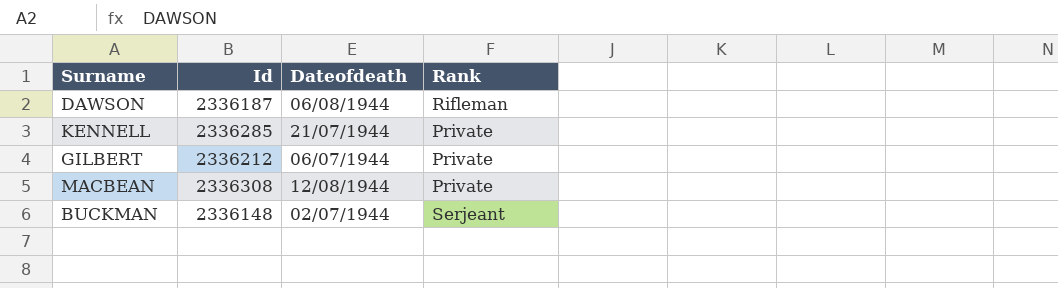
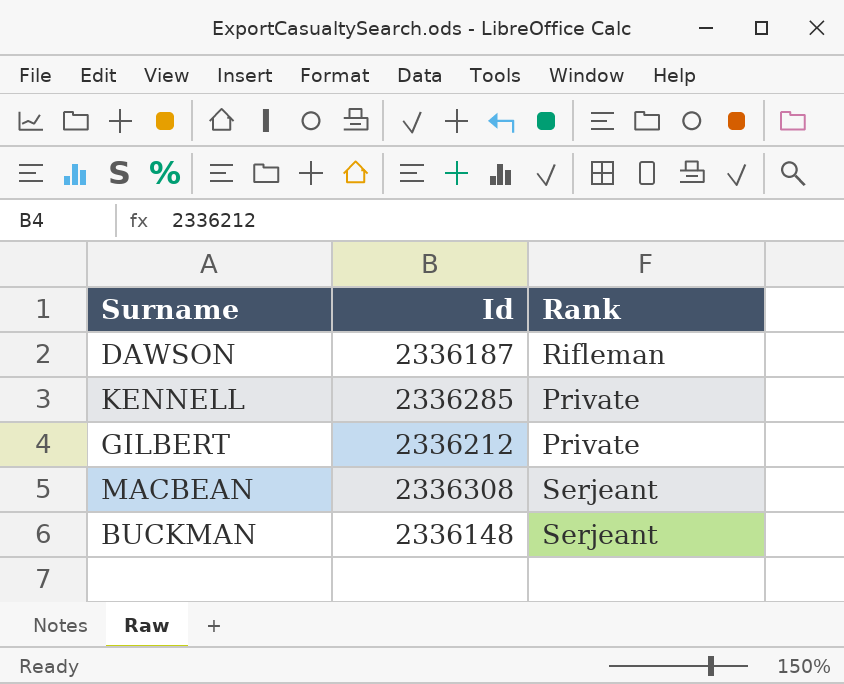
column Dateofdeath | position: 3 -> none
MACBEAN | Rank: Private -> Serjeant

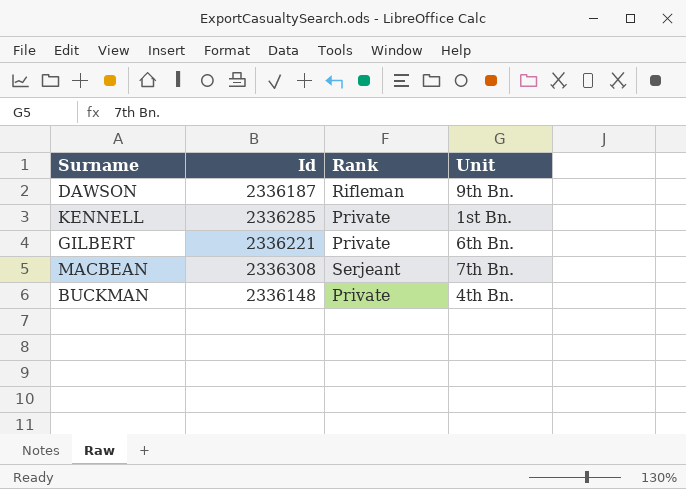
column Unit | position: none -> 4
GILBERT | Id: 2336212 -> 2336221
BUCKMAN | Rank: Serjeant -> Private

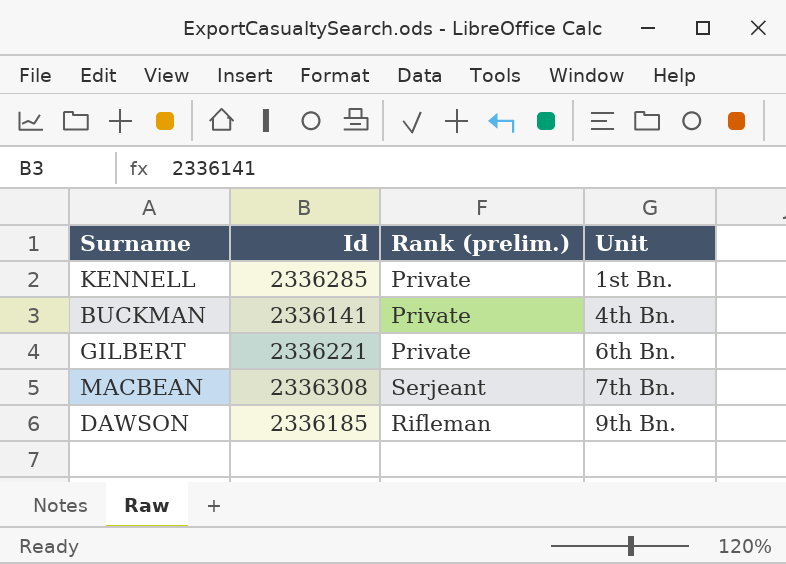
row order: none -> Unit ascending
column name: Rank -> Rank (prelim.)
BUCKMAN | Id: 2336148 -> 2336141
DAWSON | Id: 2336187 -> 2336185

